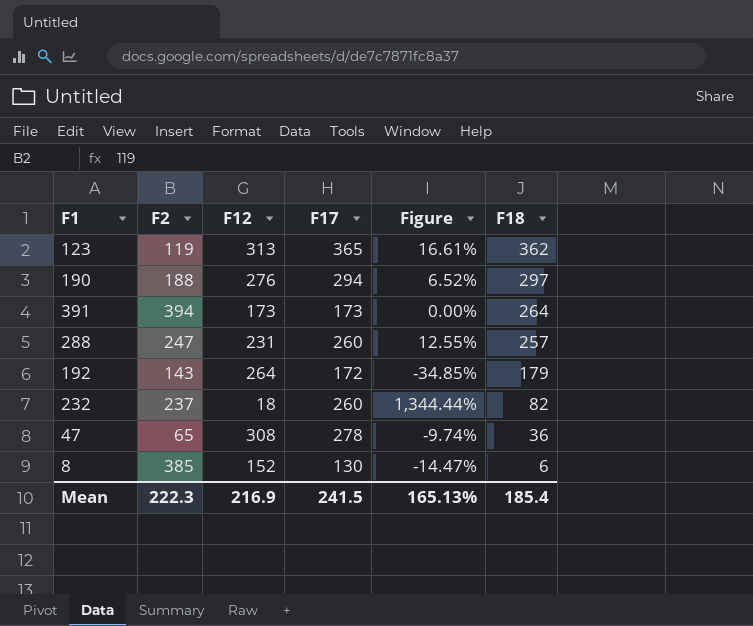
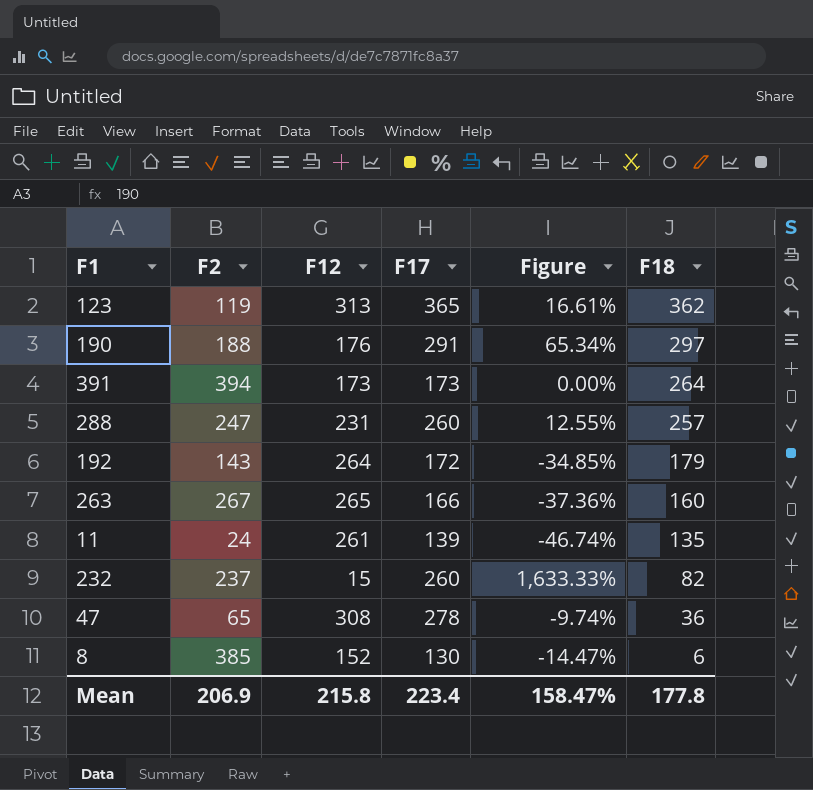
190 | F12: 276 -> 176
190 | F17: 294 -> 291
190 | Figure: 6.52% -> 65.34%
row 263: none -> 267 | 265 | 166 | -37.36% | 160
row 11: none -> 24 | 261 | 139 | -46.74% | 135
232 | F12: 18 -> 15
232 | Figure: 1,344.44% -> 1,633.33%
Mean | F2: 222.3 -> 206.9
Mean | F12: 216.9 -> 215.8
Mean | F17: 241.5 -> 223.4
Mean | Figure: 165.13% -> 158.47%
Mean | F18: 185.4 -> 177.8

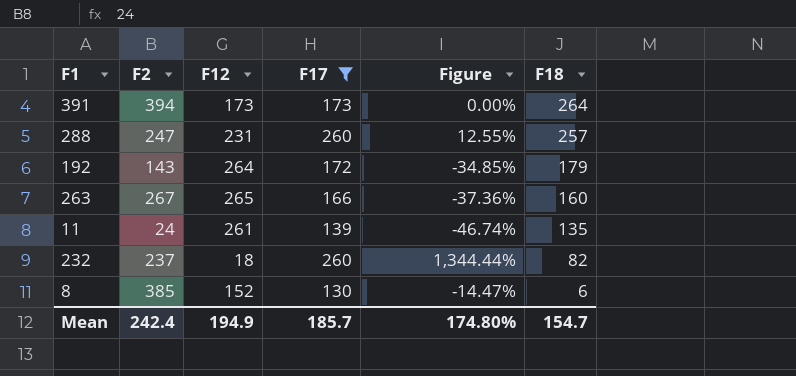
filter: none -> F17 <= 260
232 | F12: 15 -> 18
232 | Figure: 1,633.33% -> 1,344.44%
Mean | F2: 206.9 -> 242.4
Mean | F12: 215.8 -> 194.9
Mean | F17: 223.4 -> 185.7
Mean | Figure: 158.47% -> 174.80%
Mean | F18: 177.8 -> 154.7

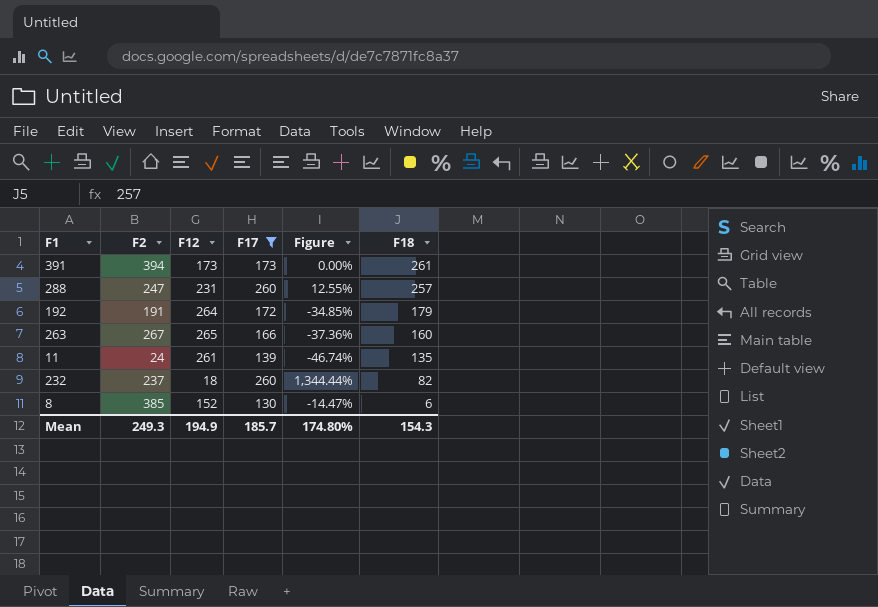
391 | F18: 264 -> 261
192 | F2: 143 -> 191
Mean | F2: 242.4 -> 249.3
Mean | F18: 154.7 -> 154.3

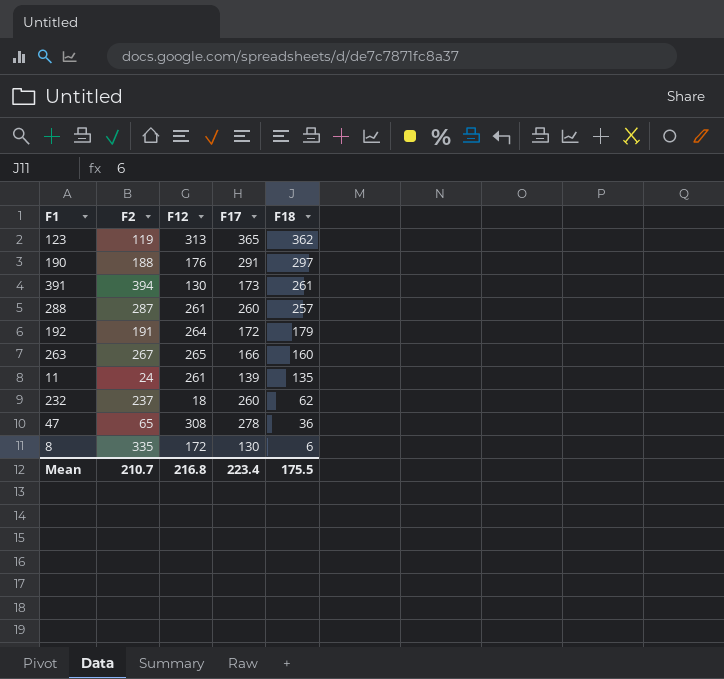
filter: F17 <= 260 -> none
column Figure | formula: ([F17] - [F12]) / [F12] -> none
391 | F12: 173 -> 130
288 | F2: 247 -> 287
288 | F12: 231 -> 261
232 | F18: 82 -> 62
8 | F2: 385 -> 335
8 | F12: 152 -> 172
Mean | F2: 249.3 -> 210.7
Mean | F12: 194.9 -> 216.8
Mean | F17: 185.7 -> 223.4
Mean | F18: 154.3 -> 175.5

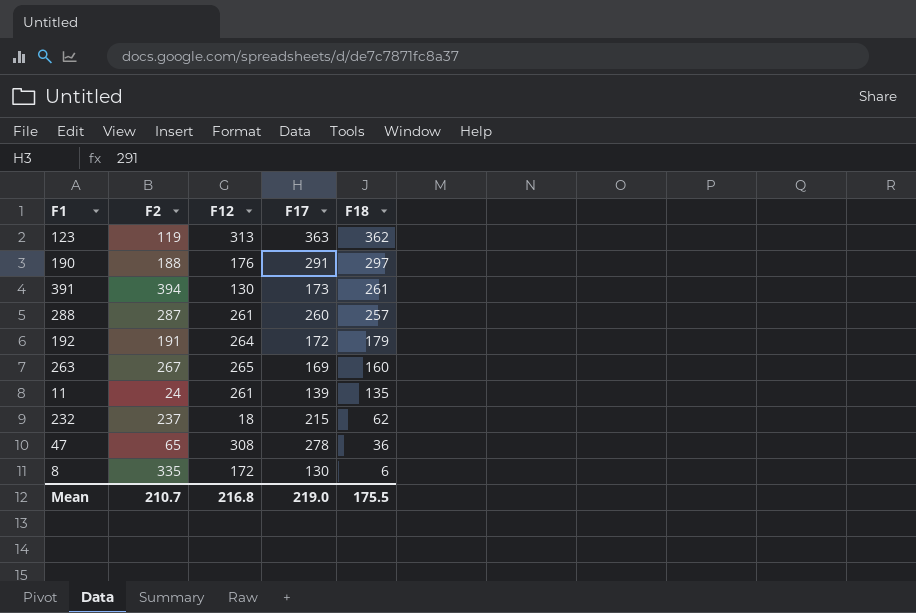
123 | F17: 365 -> 363
263 | F17: 166 -> 169
232 | F17: 260 -> 215
Mean | F17: 223.4 -> 219.0

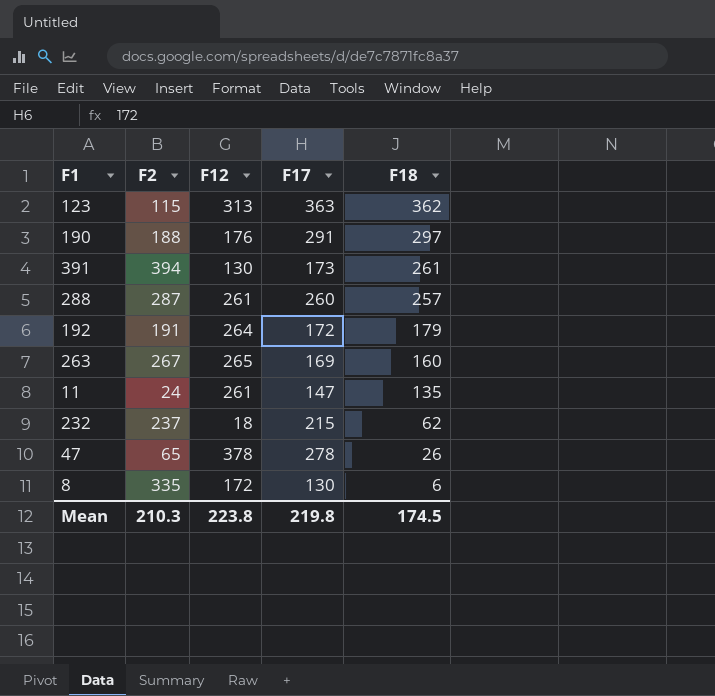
123 | F2: 119 -> 115
11 | F17: 139 -> 147
47 | F12: 308 -> 378
47 | F18: 36 -> 26
Mean | F2: 210.7 -> 210.3
Mean | F12: 216.8 -> 223.8
Mean | F17: 219.0 -> 219.8
Mean | F18: 175.5 -> 174.5

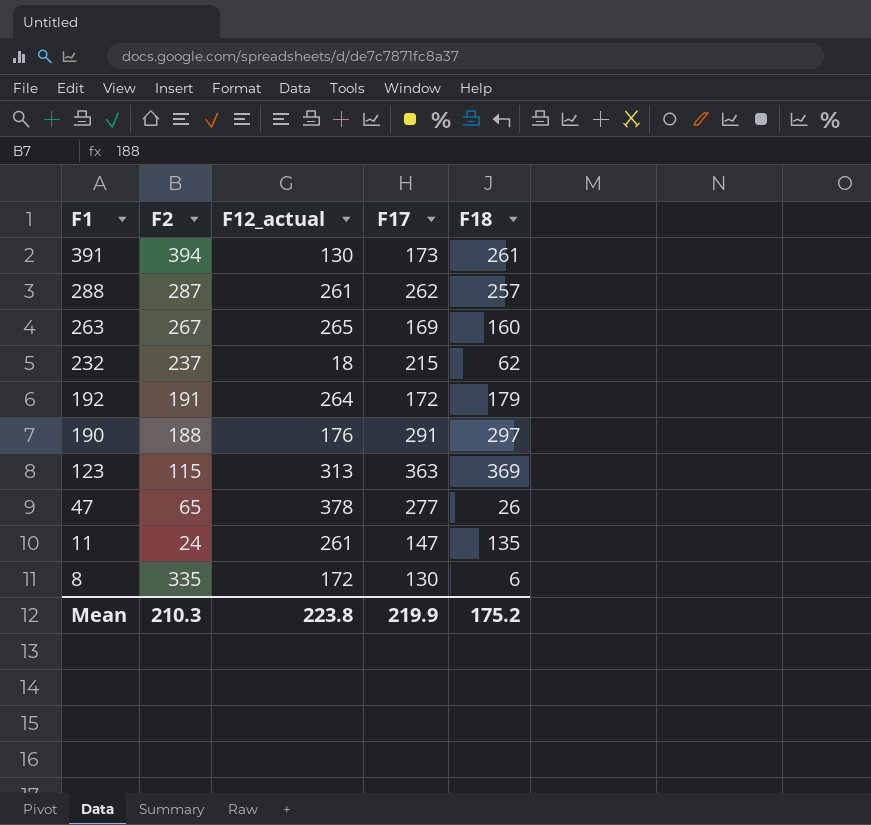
row order: F18 descending -> F1 descending
column name: F12 -> F12_actual
288 | F17: 260 -> 262
123 | F18: 362 -> 369
47 | F17: 278 -> 277
Mean | F17: 219.8 -> 219.9
Mean | F18: 174.5 -> 175.2

